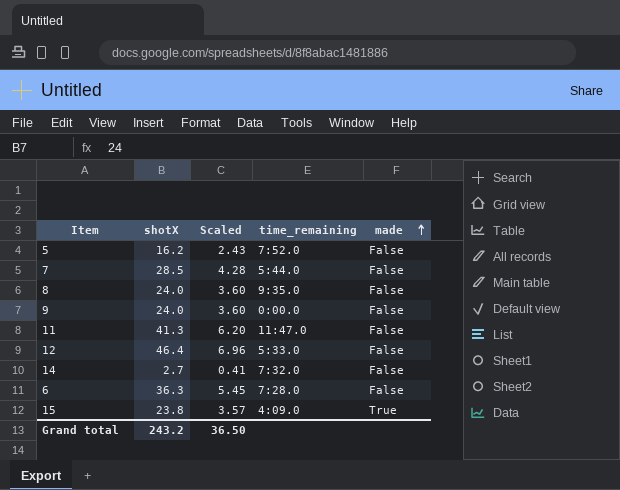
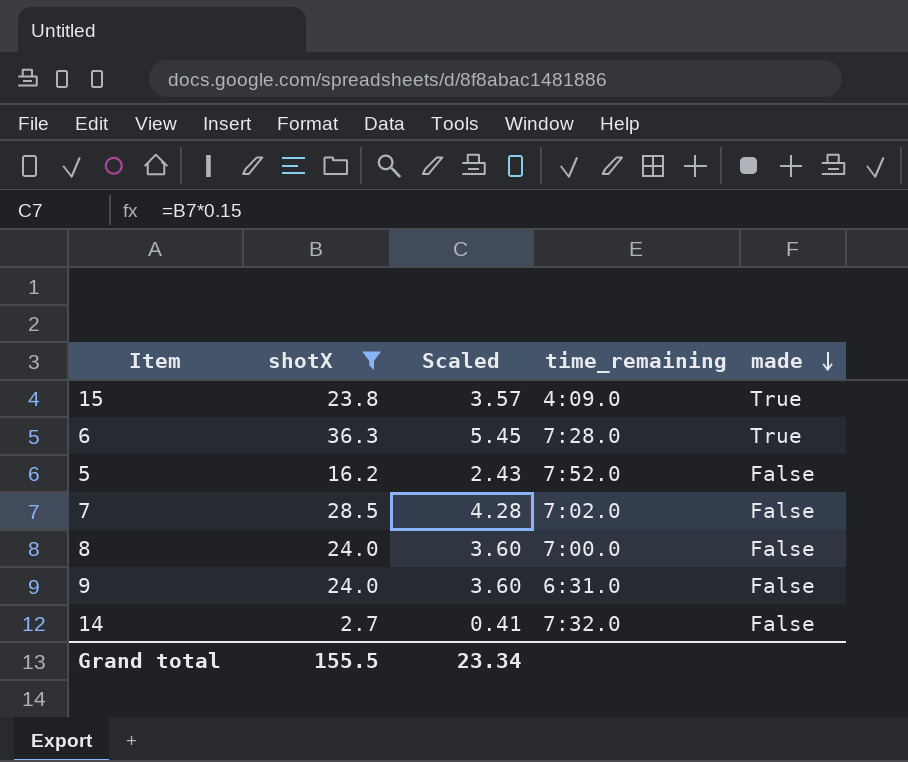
filter: none -> shotX <= 36.3
row order: made ascending -> made descending
6 | made: False -> True
7 | time_remaining: 5:44.0 -> 7:02.0
8 | time_remaining: 9:35.0 -> 7:00.0
9 | time_remaining: 0:00.0 -> 6:31.0
Grand total | shotX: 243.2 -> 155.5
Grand total | Scaled: 36.50 -> 23.34

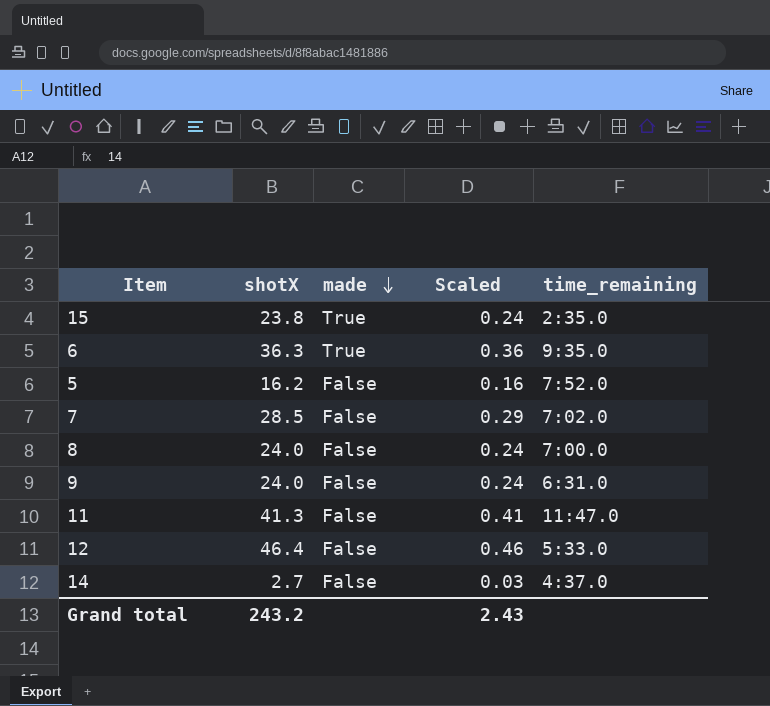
filter: shotX <= 36.3 -> none
column made | position: 5 -> 3
column Scaled | formula: [shotX] * 0.15 -> [shotX] * 0.01
15 | time_remaining: 4:09.0 -> 2:35.0
6 | time_remaining: 7:28.0 -> 9:35.0
14 | time_remaining: 7:32.0 -> 4:37.0
Grand total | shotX: 155.5 -> 243.2
Grand total | Scaled: 23.34 -> 2.43

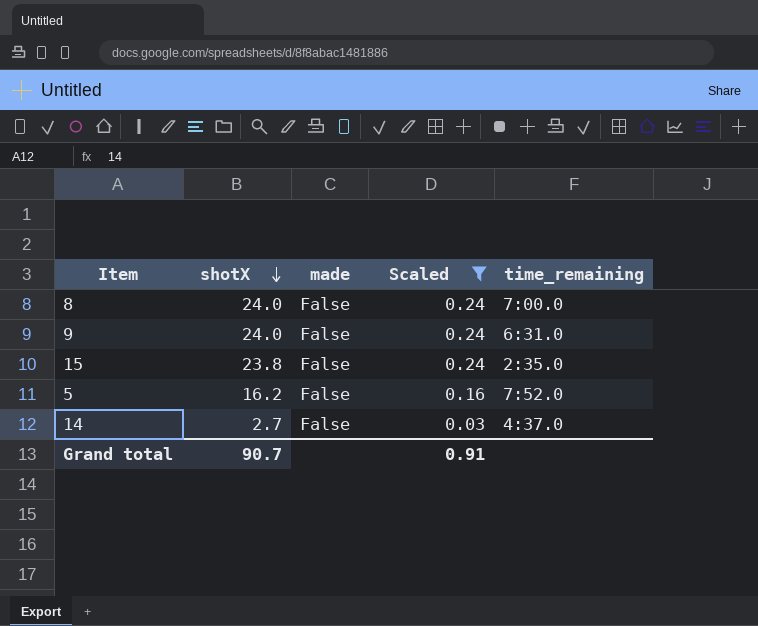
filter: none -> Scaled <= 0.24
row order: made descending -> shotX descending
15 | made: True -> False
Grand total | shotX: 243.2 -> 90.7
Grand total | Scaled: 2.43 -> 0.91

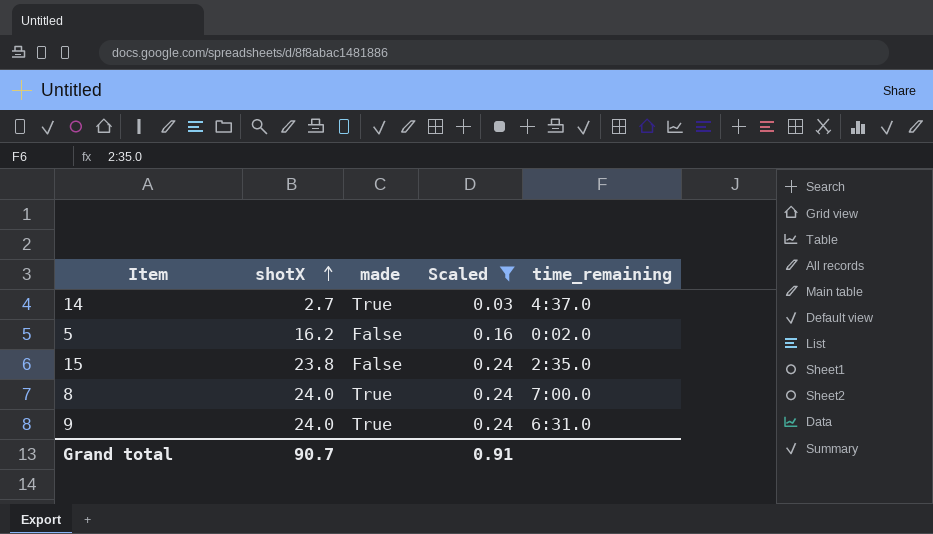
row order: shotX descending -> shotX ascending
14 | made: False -> True
5 | time_remaining: 7:52.0 -> 0:02.0
8 | made: False -> True
9 | made: False -> True

